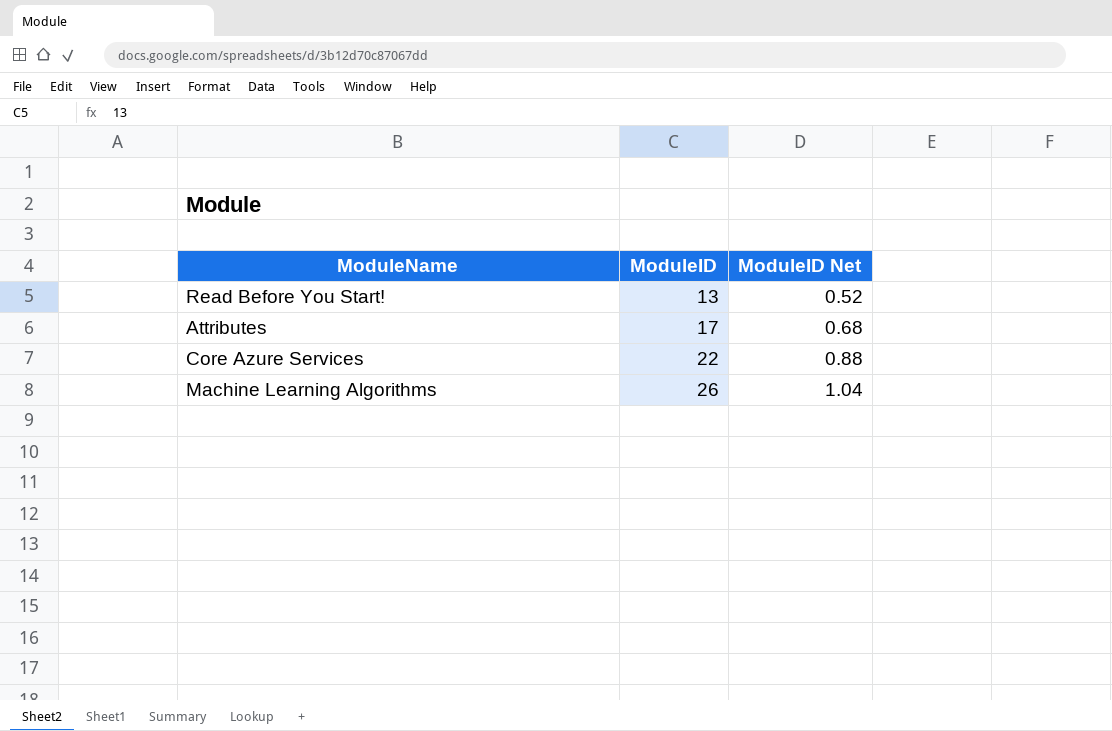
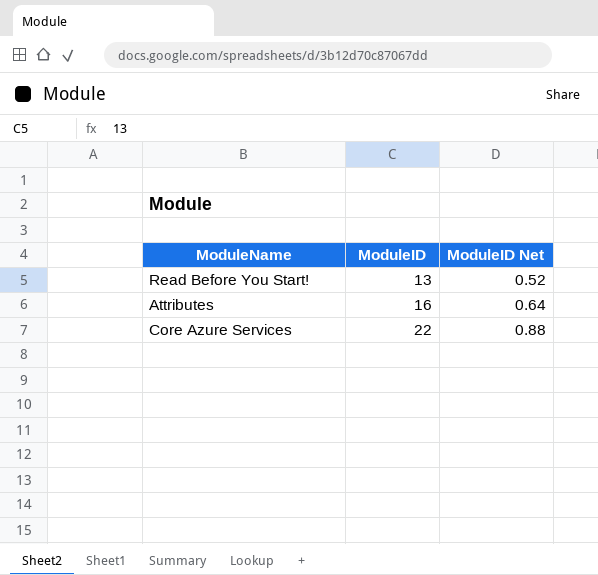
row Machine Learning Algorithms: 26 | 1.04 -> none
Attributes | ModuleID: 17 -> 16
Attributes | ModuleID Net: 0.68 -> 0.64

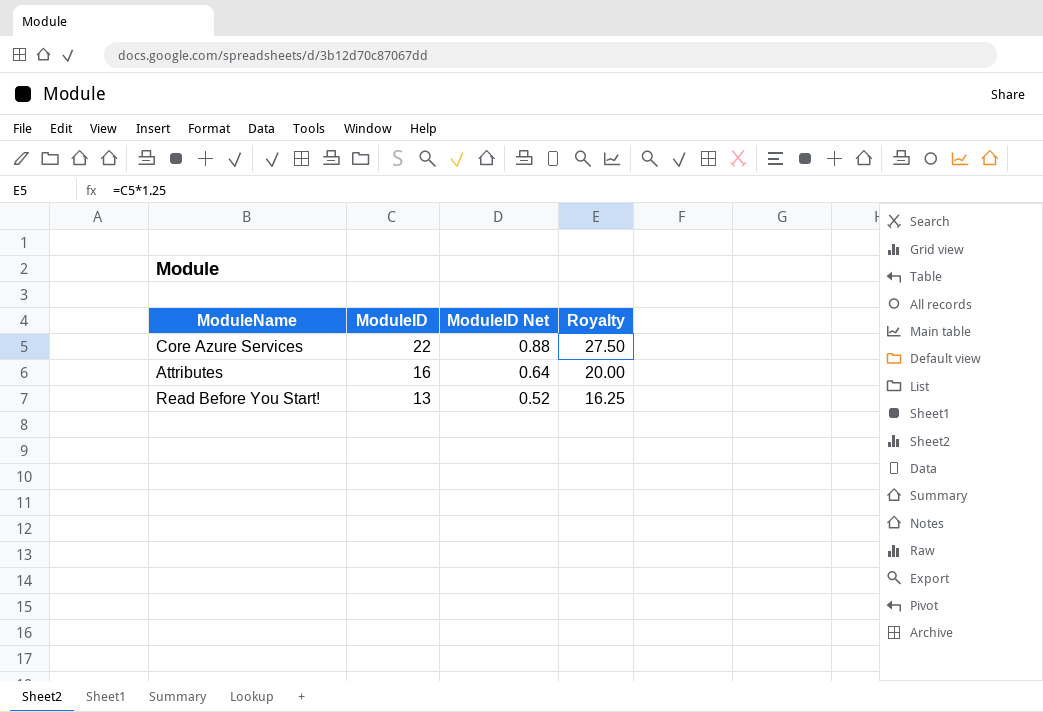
row order: ModuleID ascending -> ModuleID descending
column Royalty | formula: none -> [ModuleID] * 1.25

